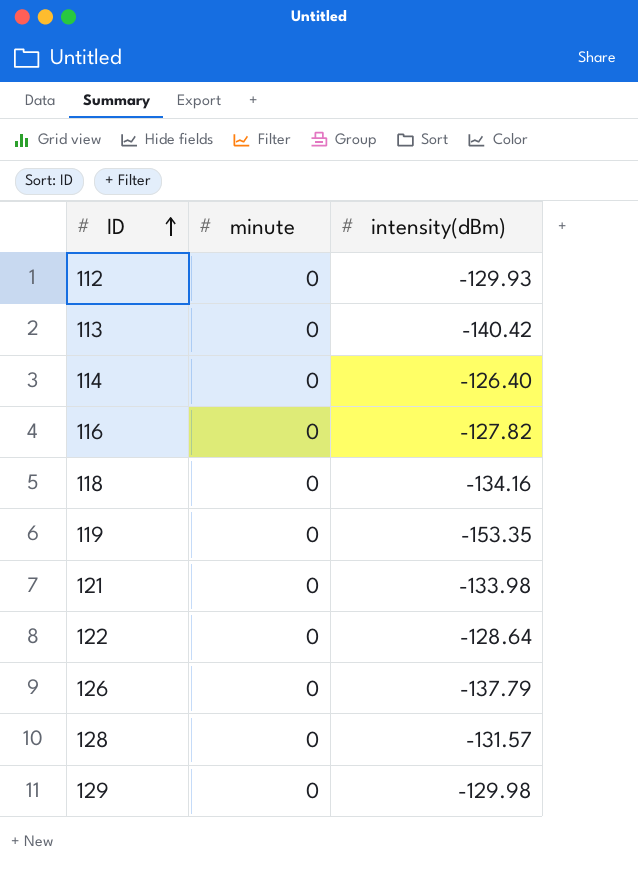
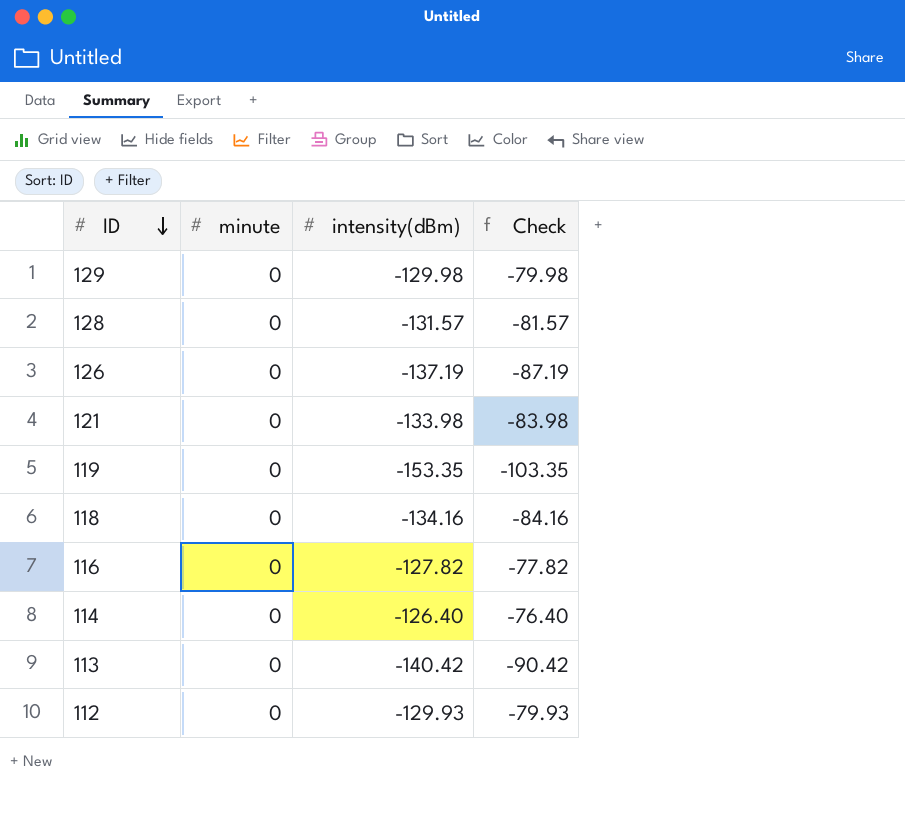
row order: ID ascending -> ID descending
column Check | formula: none -> [intensity(dBm)] + 50
row 122: 0 | -128.64 -> none
126 | intensity(dBm): -137.79 -> -137.19

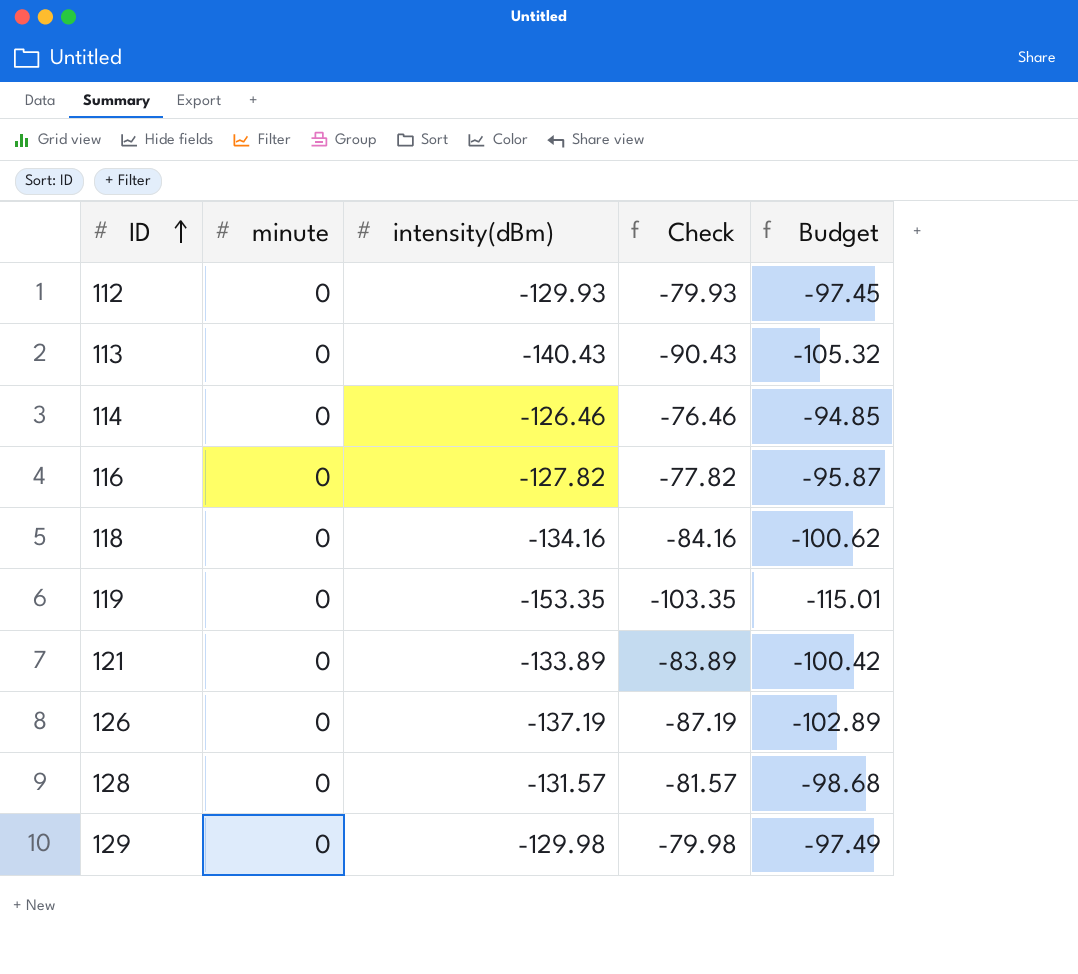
row order: ID descending -> ID ascending
column Budget | formula: none -> [intensity(dBm)] * 0.75
113 | intensity(dBm): -140.42 -> -140.43
113 | Check: -90.42 -> -90.43
114 | intensity(dBm): -126.40 -> -126.46
114 | Check: -76.40 -> -76.46
121 | intensity(dBm): -133.98 -> -133.89
121 | Check: -83.98 -> -83.89

